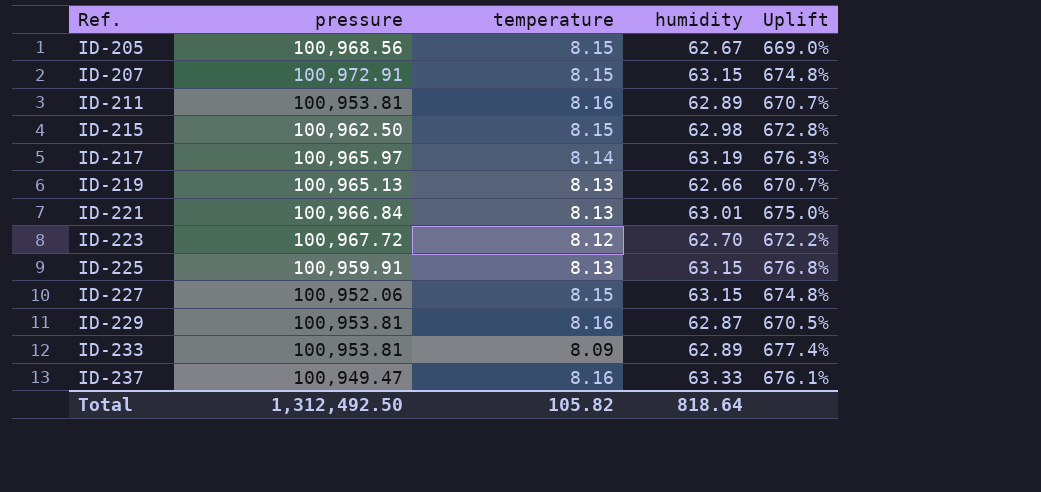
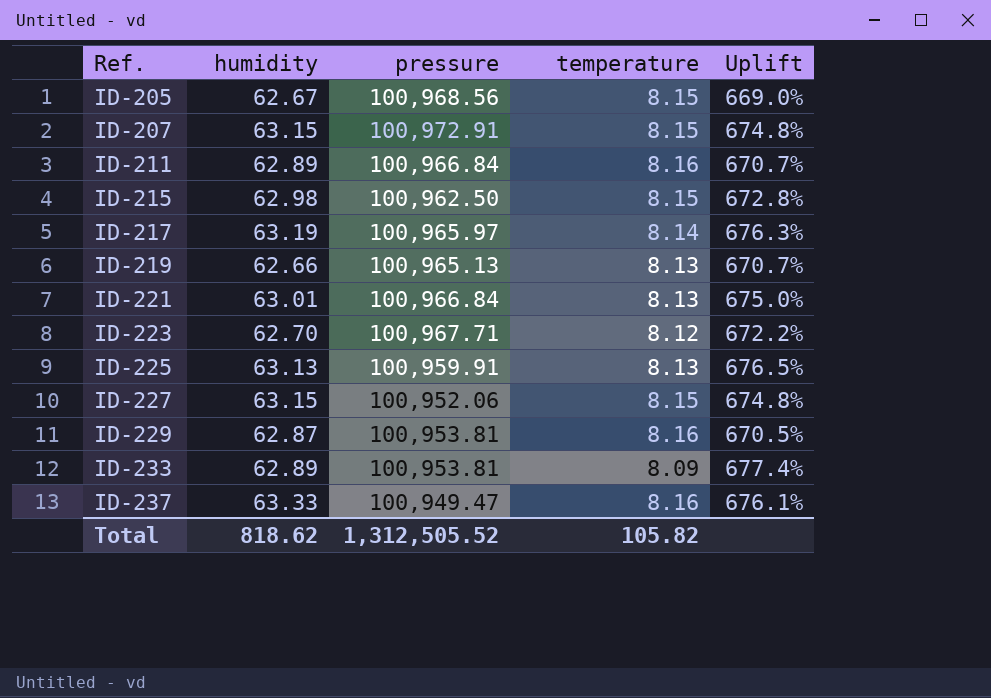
column humidity | position: 4 -> 2
ID-211 | pressure: 100,953.81 -> 100,966.84
ID-223 | pressure: 100,967.72 -> 100,967.71
ID-225 | humidity: 63.15 -> 63.13
ID-225 | Uplift: 676.8% -> 676.5%
Total | humidity: 818.64 -> 818.62
Total | pressure: 1,312,492.50 -> 1,312,505.52

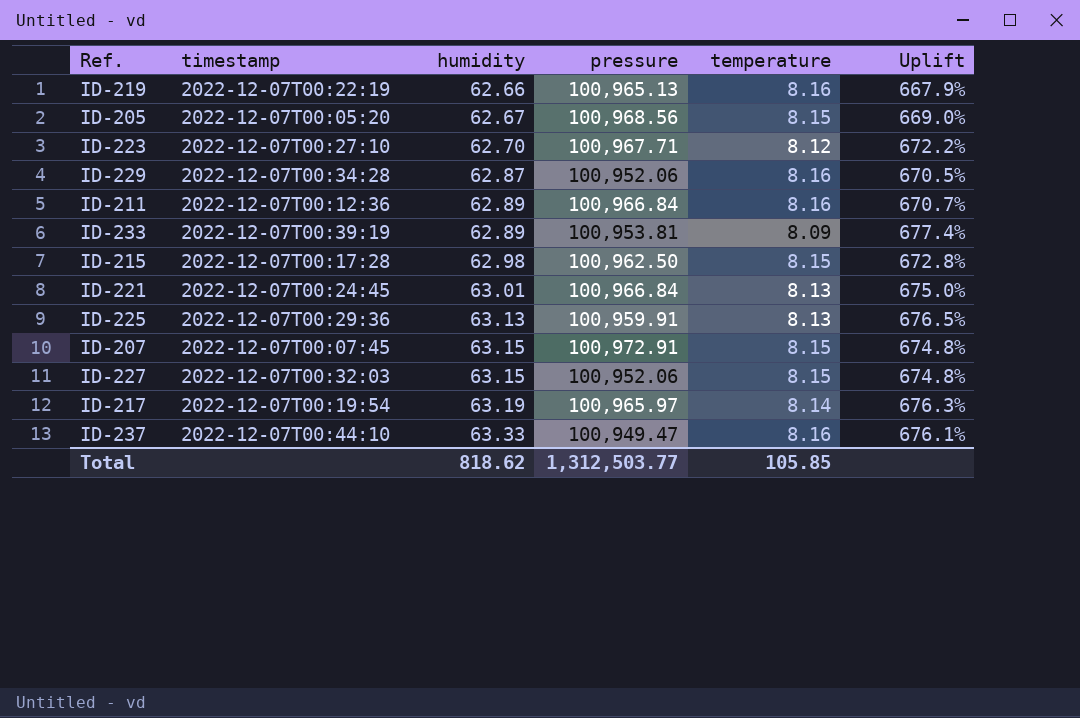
row order: Ref. ascending -> humidity ascending
column timestamp | position: none -> 2
ID-219 | temperature: 8.13 -> 8.16
ID-219 | Uplift: 670.7% -> 667.9%
ID-229 | pressure: 100,953.81 -> 100,952.06
Total | pressure: 1,312,505.52 -> 1,312,503.77
Total | temperature: 105.82 -> 105.85

